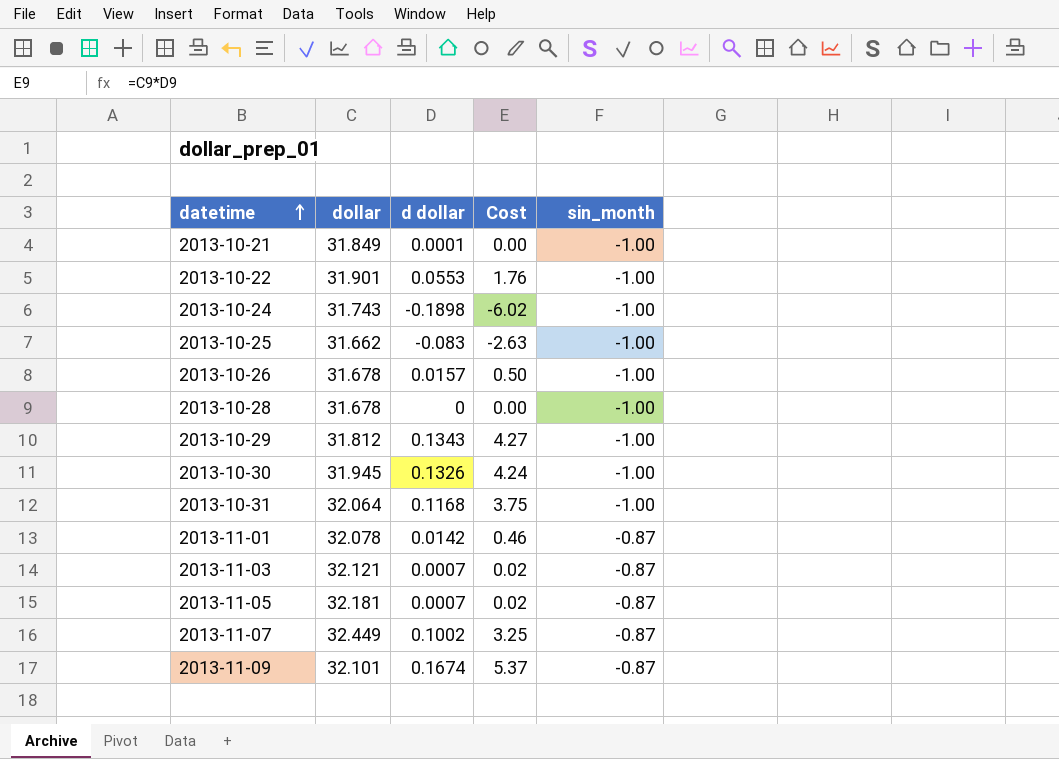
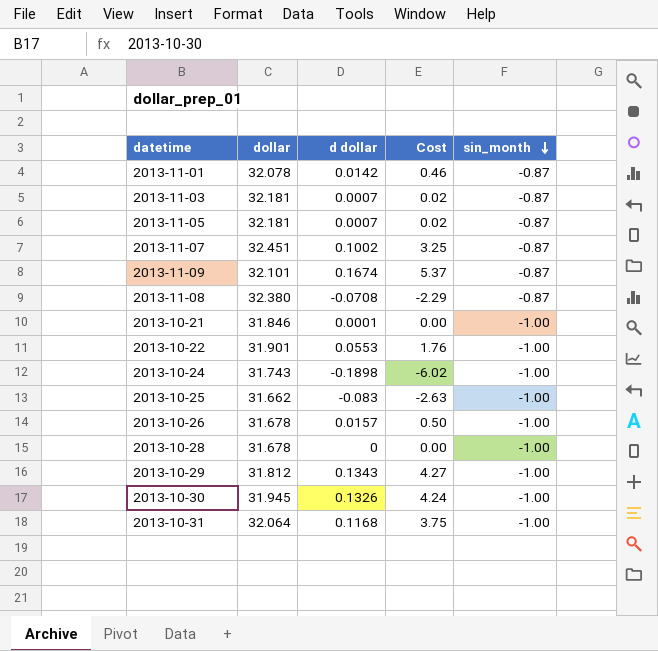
row order: datetime ascending -> sin_month descending
2013-11-03 | dollar: 32.121 -> 32.181
2013-11-07 | dollar: 32.449 -> 32.451
row 2013-11-08: none -> 32.380 | -0.0708 | -2.29 | -0.87
2013-10-21 | dollar: 31.849 -> 31.846

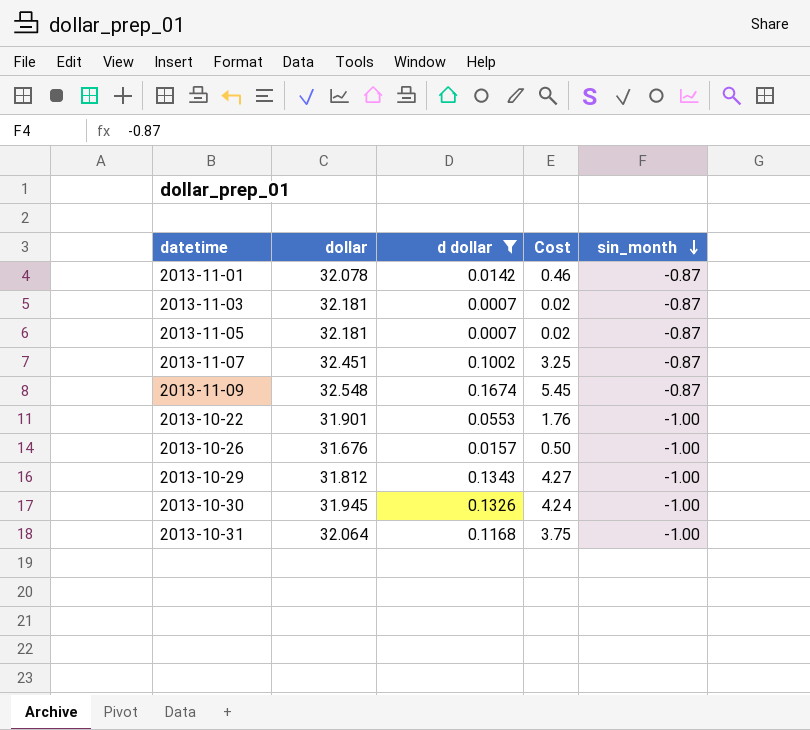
filter: none -> d dollar >= 0.0007
2013-11-09 | dollar: 32.101 -> 32.548
2013-11-09 | Cost: 5.37 -> 5.45
2013-10-26 | dollar: 31.678 -> 31.676

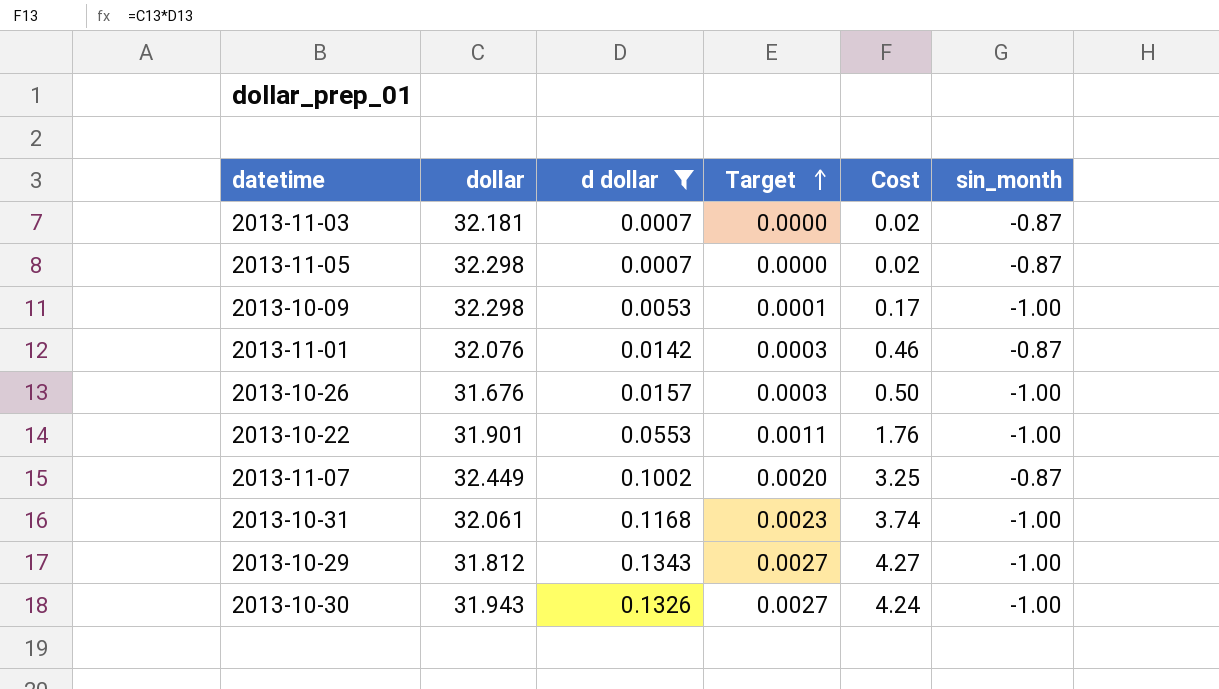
row order: sin_month descending -> Target ascending
column Target | formula: none -> [d dollar] * 0.02
row 2013-11-09: 32.548 | 0.1674 | 5.45 | -0.87 -> none
2013-11-05 | dollar: 32.181 -> 32.298
row 2013-10-09: none -> 32.298 | 0.0053 | 0.0001 | 0.17 | -1.00
2013-11-01 | dollar: 32.078 -> 32.076
2013-11-07 | dollar: 32.451 -> 32.449
2013-10-31 | dollar: 32.064 -> 32.061
2013-10-31 | Cost: 3.75 -> 3.74
2013-10-30 | dollar: 31.945 -> 31.943

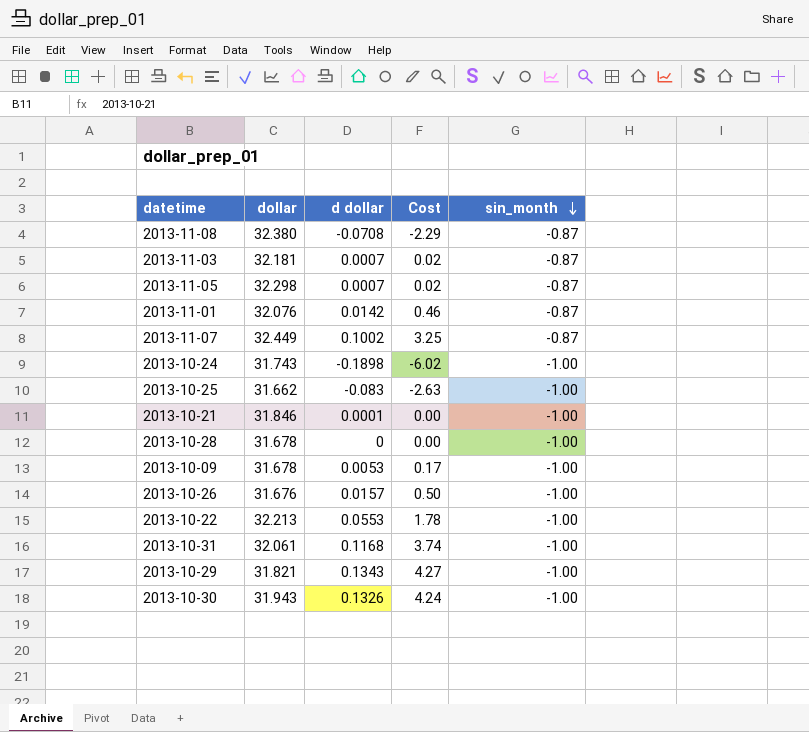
filter: d dollar >= 0.0007 -> none
row order: Target ascending -> sin_month descending
column Target | formula: [d dollar] * 0.02 -> none
2013-10-09 | dollar: 32.298 -> 31.678
2013-10-22 | dollar: 31.901 -> 32.213
2013-10-22 | Cost: 1.76 -> 1.78
2013-10-29 | dollar: 31.812 -> 31.821

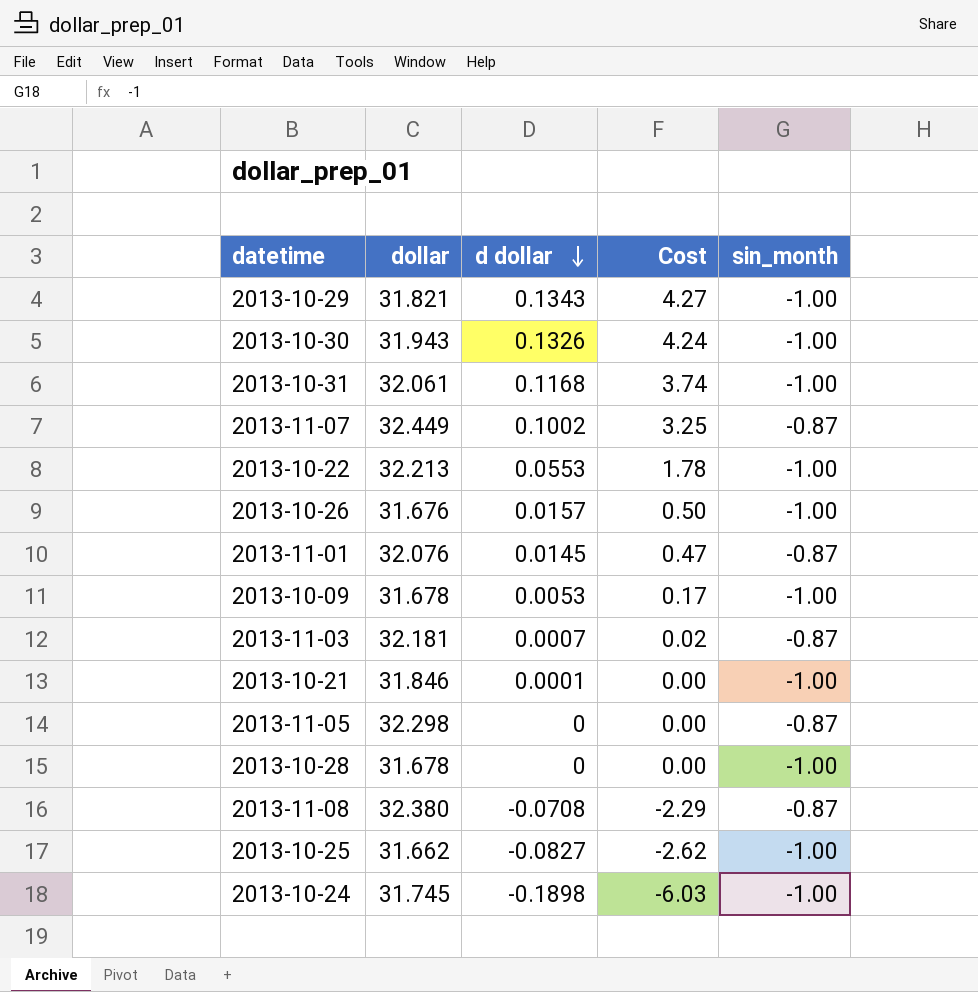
row order: sin_month descending -> d dollar descending
2013-11-01 | d dollar: 0.0142 -> 0.0145
2013-11-01 | Cost: 0.46 -> 0.47
2013-11-05 | d dollar: 0.0007 -> 0
2013-11-05 | Cost: 0.02 -> 0.00
2013-10-25 | d dollar: -0.083 -> -0.0827
2013-10-25 | Cost: -2.63 -> -2.62
2013-10-24 | dollar: 31.743 -> 31.745
2013-10-24 | Cost: -6.02 -> -6.03

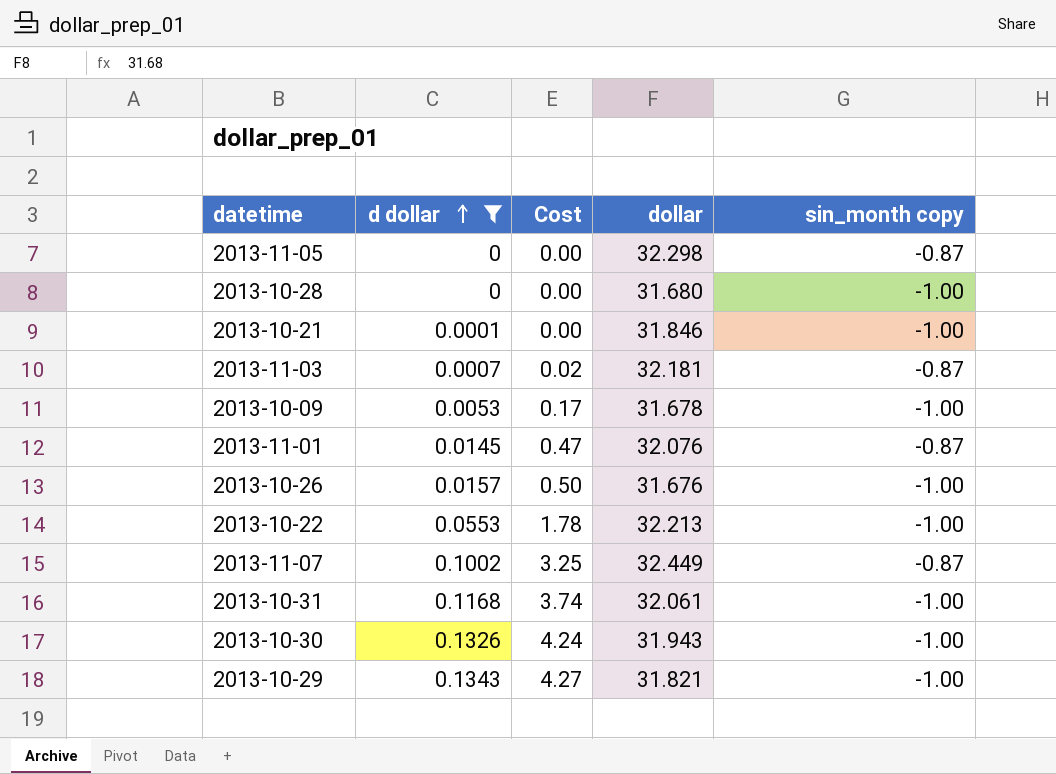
filter: none -> d dollar >= 0
row order: d dollar descending -> d dollar ascending
column dollar | position: 2 -> 4
column name: sin_month -> sin_month copy
2013-10-28 | dollar: 31.678 -> 31.680

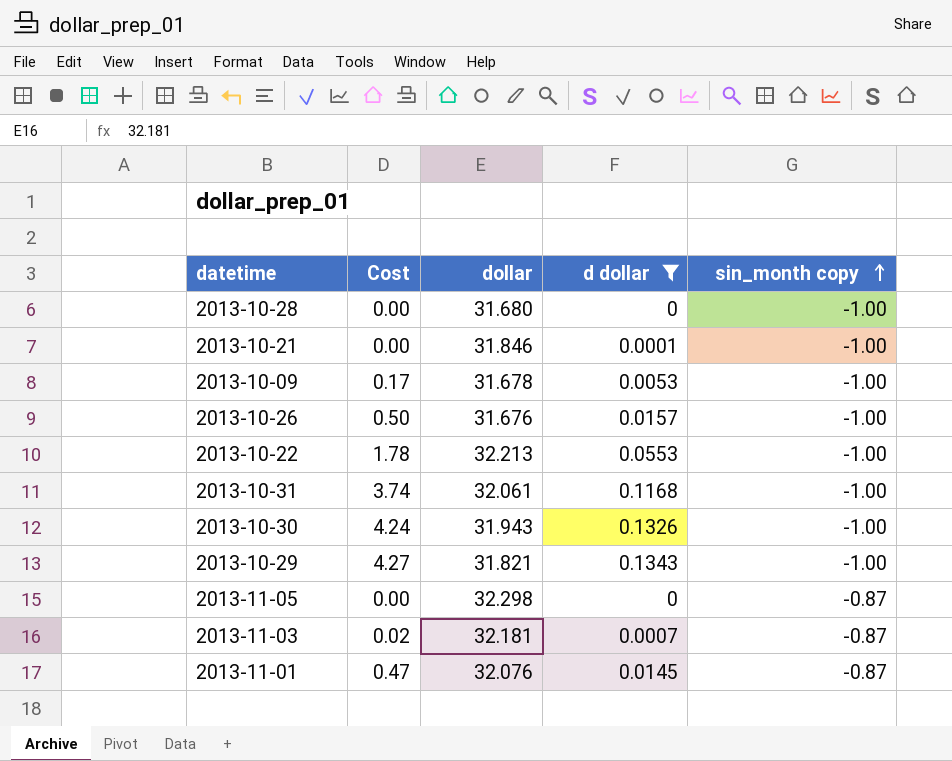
row order: d dollar ascending -> sin_month copy ascending
column d dollar | position: 2 -> 4
row 2013-11-07: 0.1002 | 3.25 | 32.449 | -0.87 -> none

